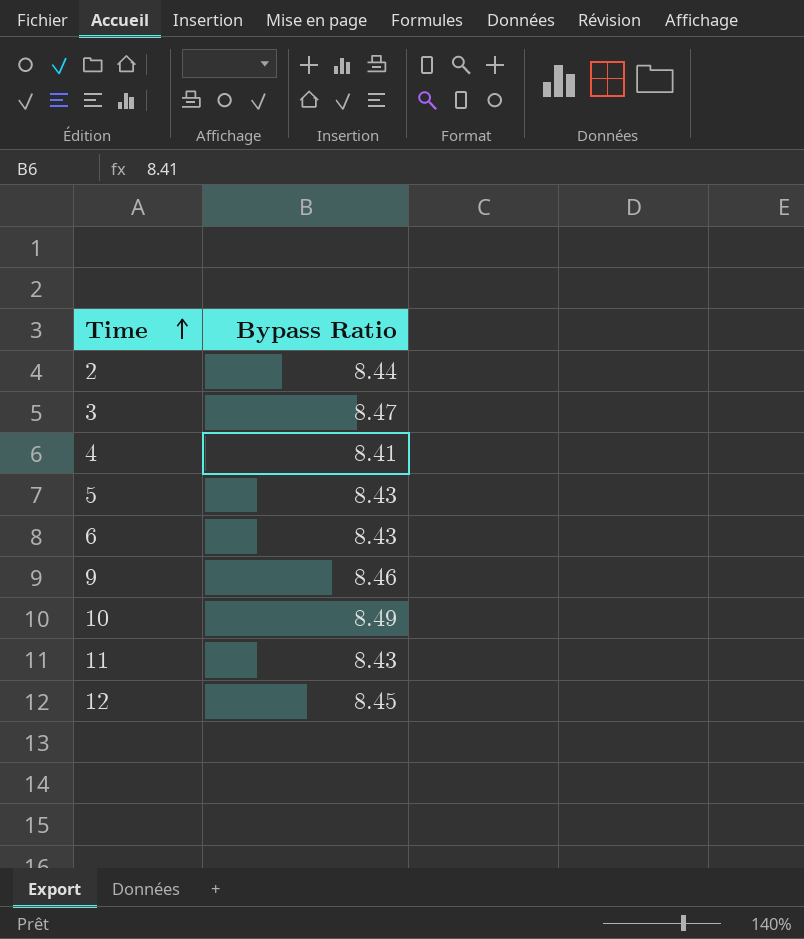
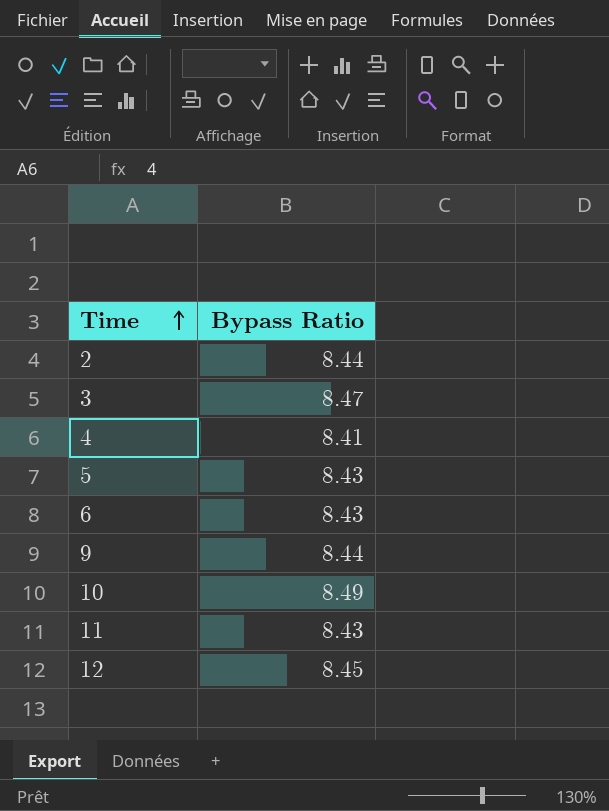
9 | Bypass Ratio: 8.46 -> 8.44

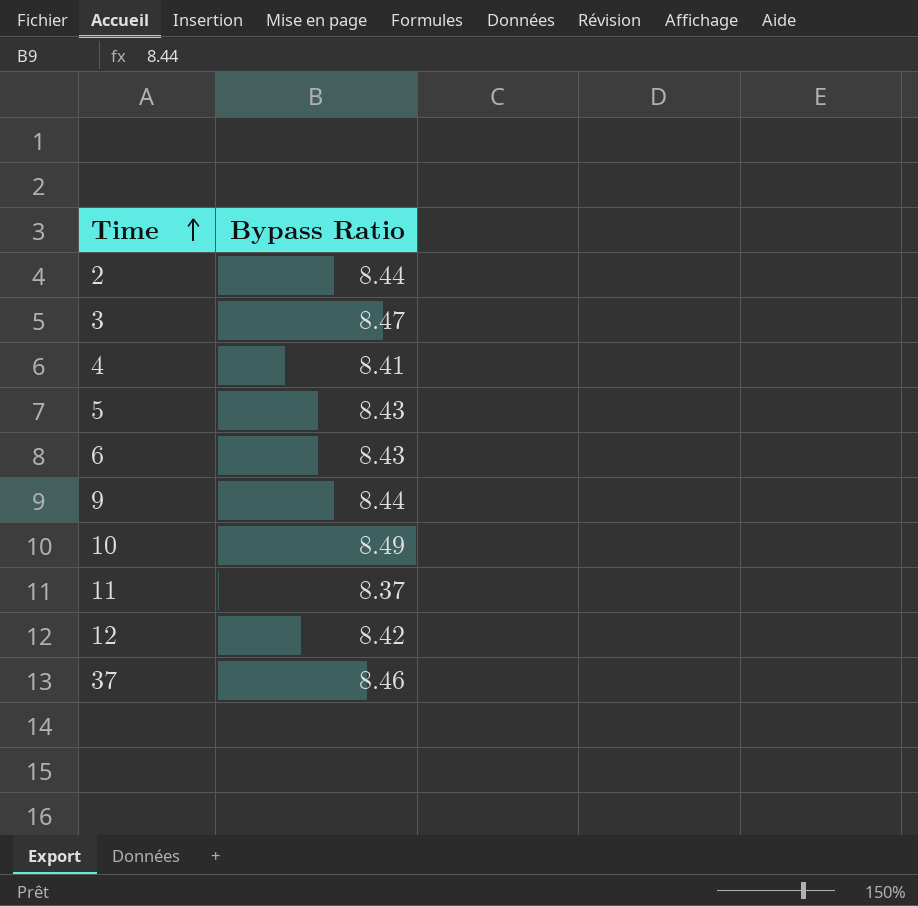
11 | Bypass Ratio: 8.43 -> 8.37
12 | Bypass Ratio: 8.45 -> 8.42
row 37: none -> 8.46

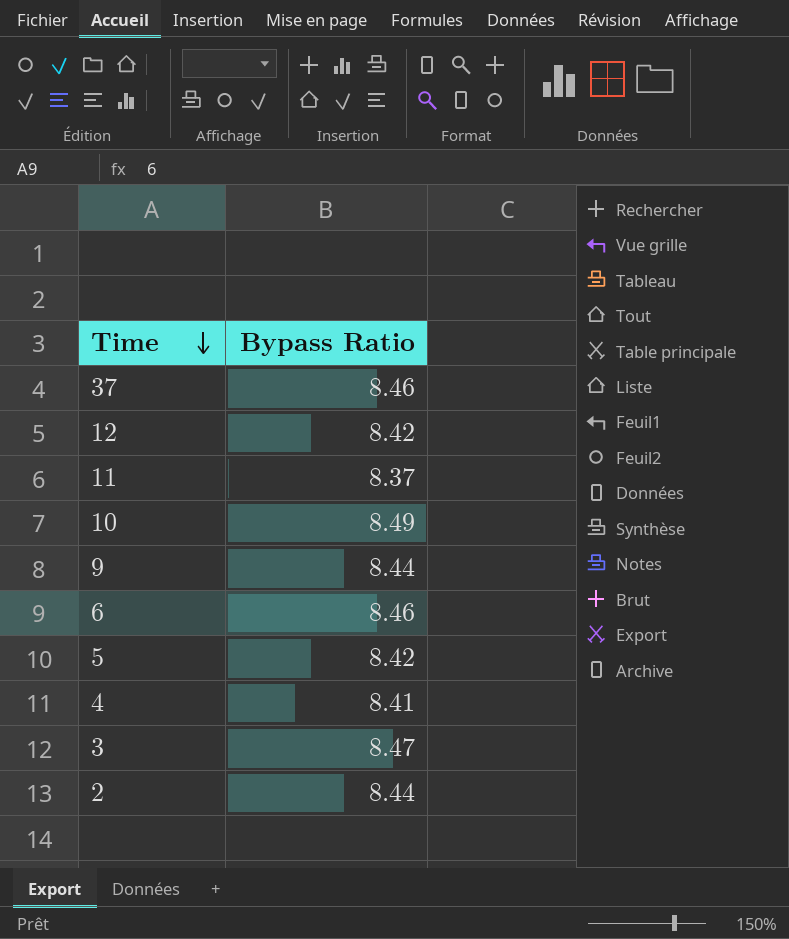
row order: Time ascending -> Time descending
6 | Bypass Ratio: 8.43 -> 8.46
5 | Bypass Ratio: 8.43 -> 8.42

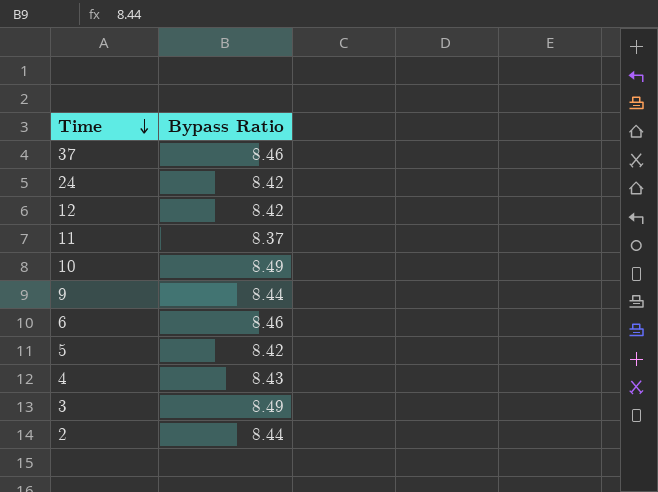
row 24: none -> 8.42
4 | Bypass Ratio: 8.41 -> 8.43
3 | Bypass Ratio: 8.47 -> 8.49

